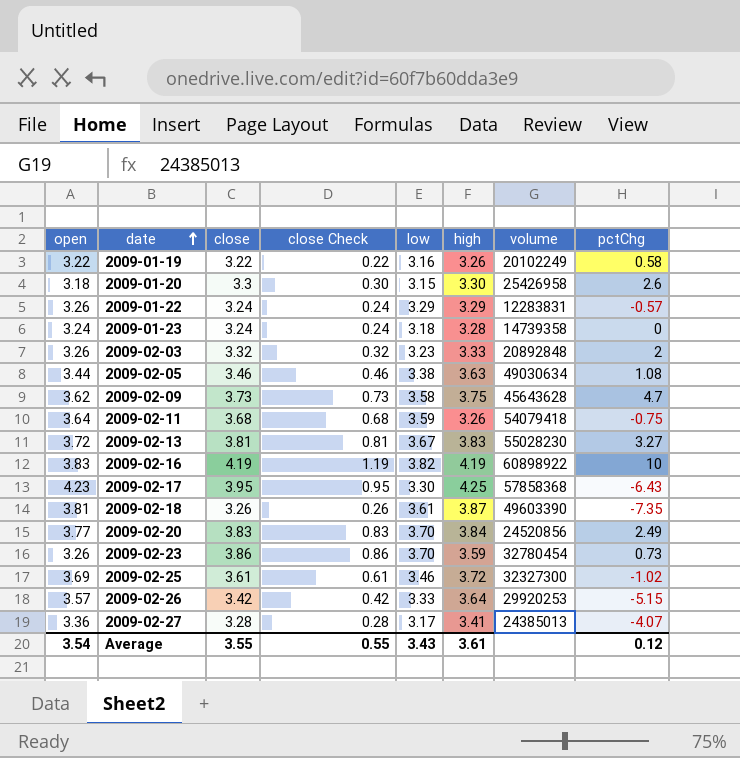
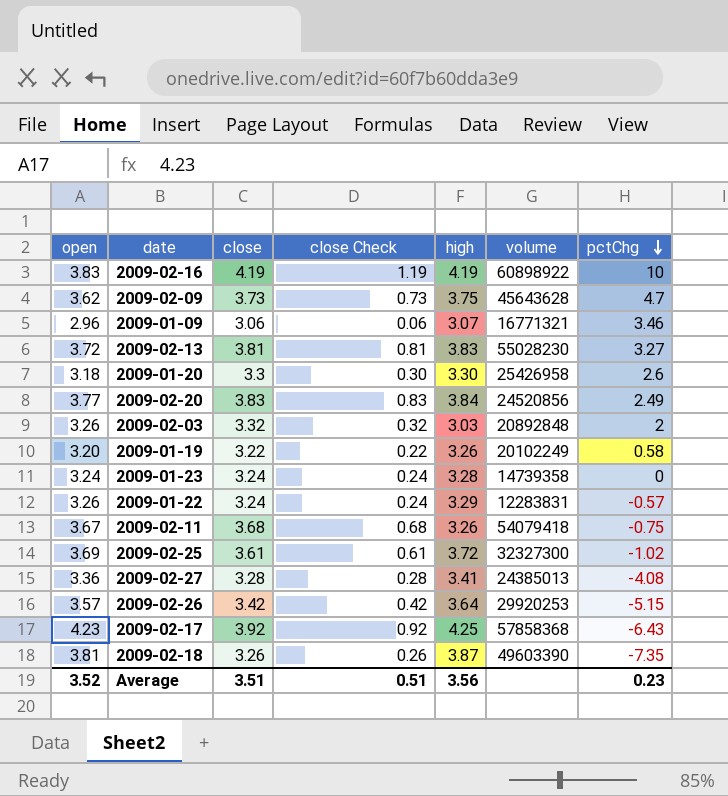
row order: date ascending -> pctChg descending
column low | position: 5 -> none
row 2009-02-05: 3.44 | 3.46 | 0.46 | 3.38 | 3.63 | 49030634 | 1.08 -> none
row 2009-02-23: 3.26 | 3.86 | 0.86 | 3.70 | 3.59 | 32780454 | 0.73 -> none
row 2009-01-09: none -> 2.96 | 3.06 | 0.06 | 3.07 | 16771321 | 3.46
2009-02-03 | high: 3.33 -> 3.03
2009-01-19 | open: 3.22 -> 3.20
2009-02-11 | open: 3.64 -> 3.67
2009-02-27 | pctChg: -4.07 -> -4.08
2009-02-17 | close: 3.95 -> 3.92
2009-02-17 | close Check: 0.95 -> 0.92
Average | open: 3.54 -> 3.52
Average | close: 3.55 -> 3.51
Average | close Check: 0.55 -> 0.51
Average | high: 3.61 -> 3.56
Average | pctChg: 0.12 -> 0.23

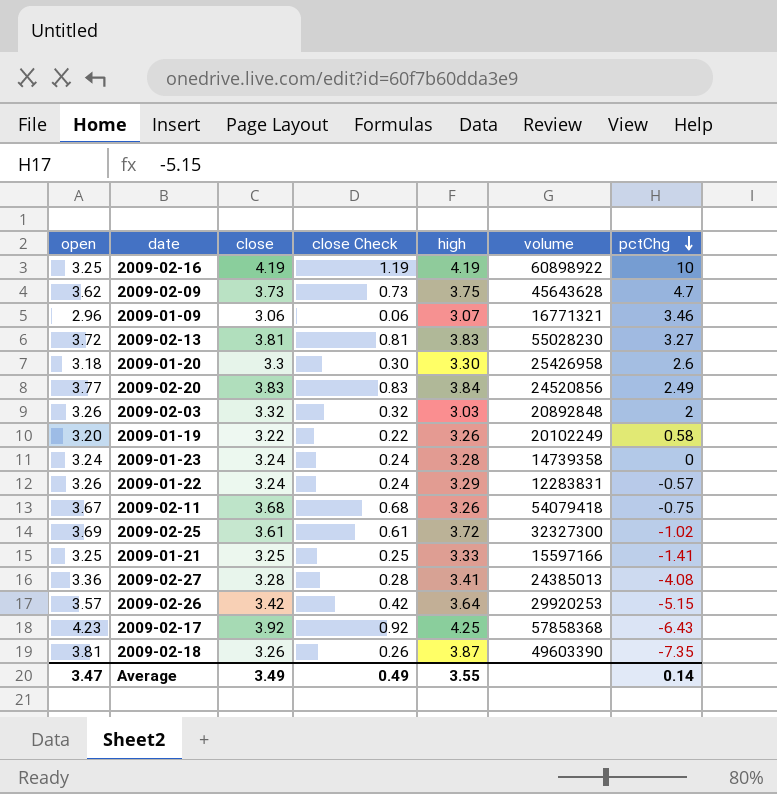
2009-02-16 | open: 3.83 -> 3.25
row 2009-01-21: none -> 3.25 | 3.25 | 0.25 | 3.33 | 15597166 | -1.41
Average | open: 3.52 -> 3.47
Average | close: 3.51 -> 3.49
Average | close Check: 0.51 -> 0.49
Average | high: 3.56 -> 3.55
Average | pctChg: 0.23 -> 0.14

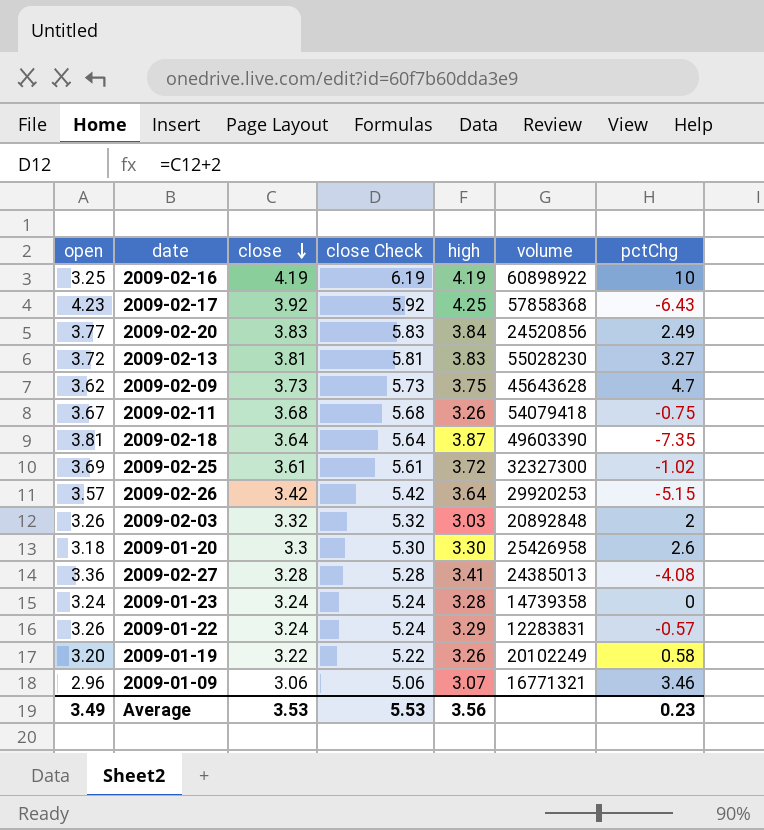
row order: pctChg descending -> close descending
column close Check | formula: [close] - 3 -> [close] + 2
row 2009-01-21: 3.25 | 3.25 | 0.25 | 3.33 | 15597166 | -1.41 -> none
2009-02-18 | close: 3.26 -> 3.64
Average | open: 3.47 -> 3.49
Average | close: 3.49 -> 3.53
Average | close Check: 0.49 -> 5.53
Average | high: 3.55 -> 3.56
Average | pctChg: 0.14 -> 0.23

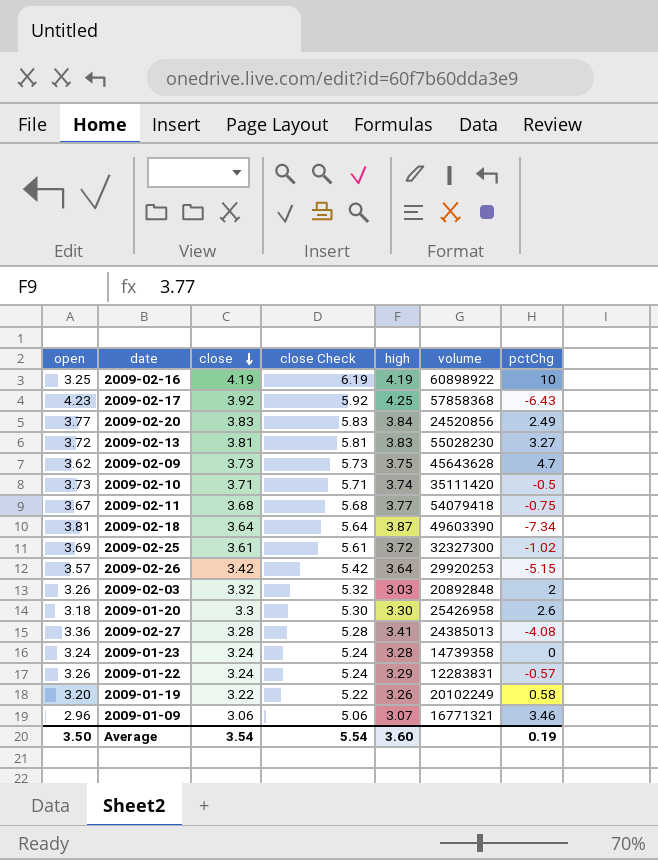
row 2009-02-10: none -> 3.73 | 3.71 | 5.71 | 3.74 | 35111420 | -0.5
2009-02-11 | high: 3.26 -> 3.77
2009-02-18 | pctChg: -7.35 -> -7.34
Average | open: 3.49 -> 3.50
Average | close: 3.53 -> 3.54
Average | close Check: 5.53 -> 5.54
Average | high: 3.56 -> 3.60
Average | pctChg: 0.23 -> 0.19

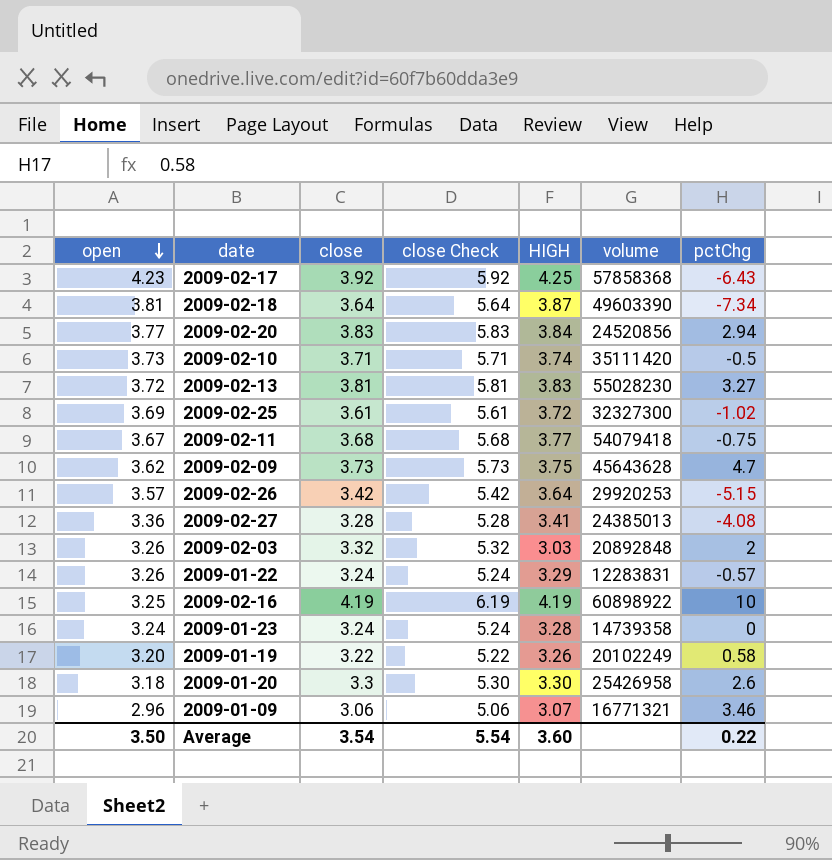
row order: close descending -> open descending
column name: high -> HIGH
2009-02-20 | pctChg: 2.49 -> 2.94
Average | pctChg: 0.19 -> 0.22

